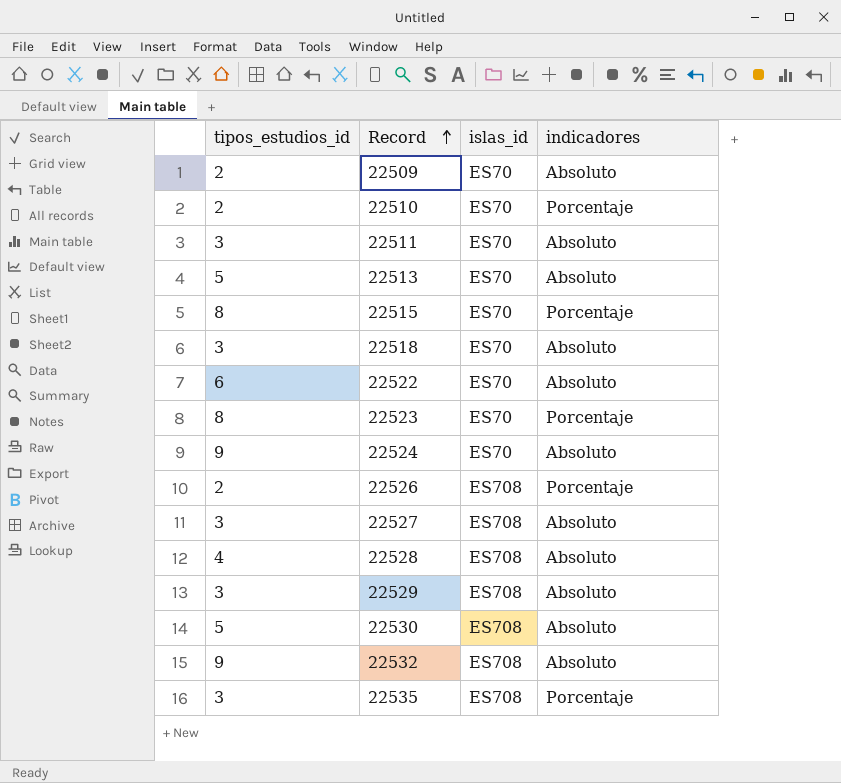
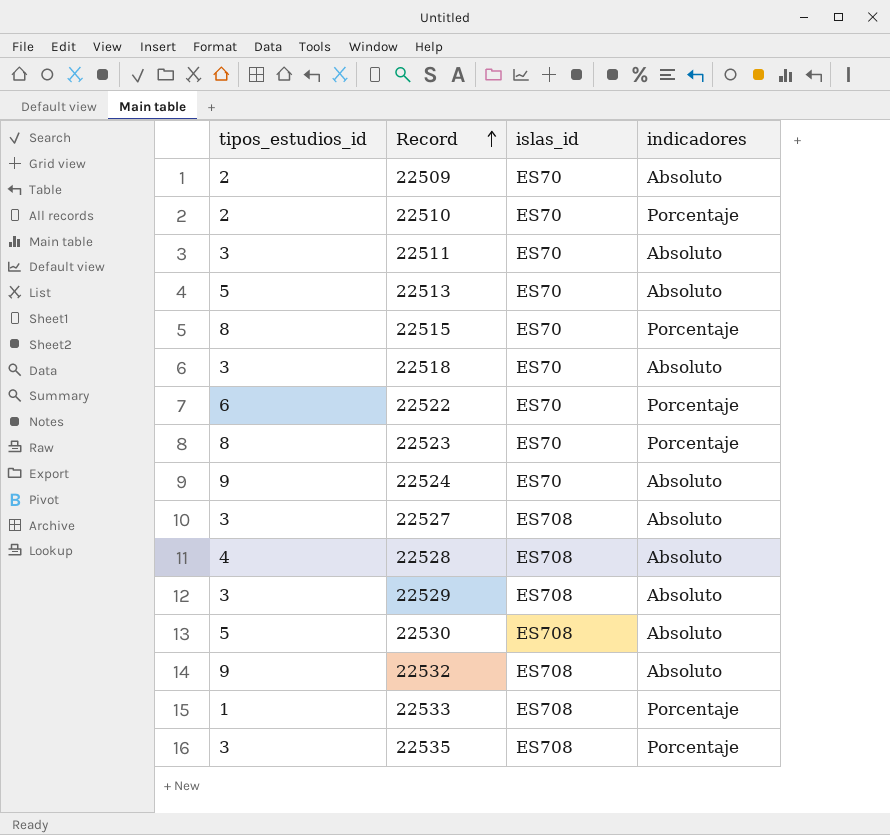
row 22526: 2 | ES708 | Porcentaje -> none
22522 | indicadores: Absoluto -> Porcentaje
row 22533: none -> 1 | ES708 | Porcentaje

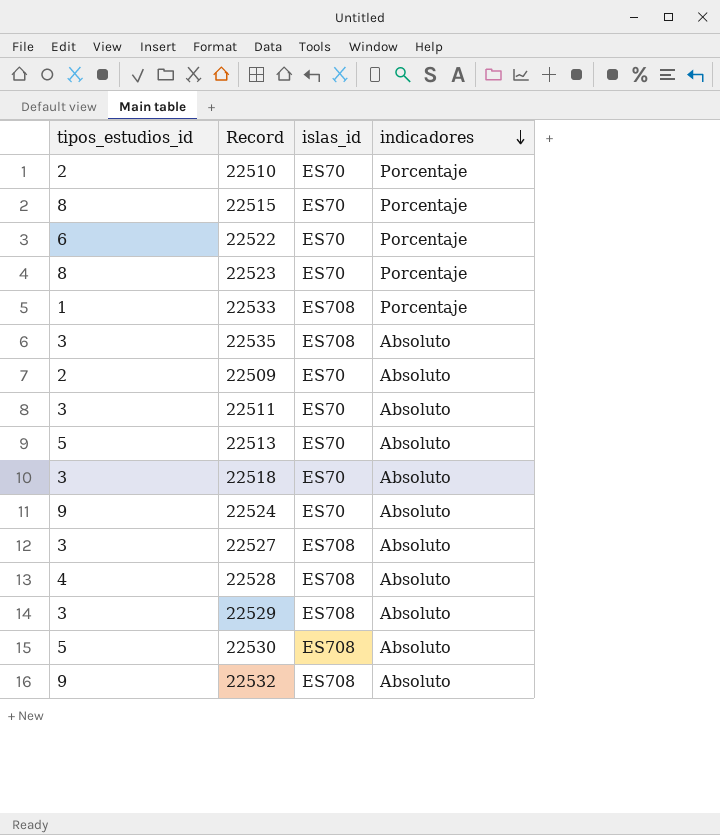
row order: Record ascending -> indicadores descending
22535 | indicadores: Porcentaje -> Absoluto

